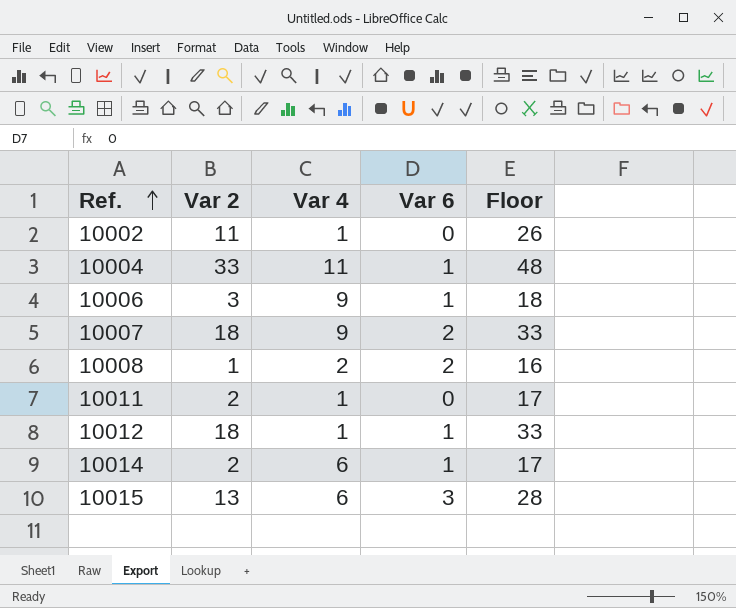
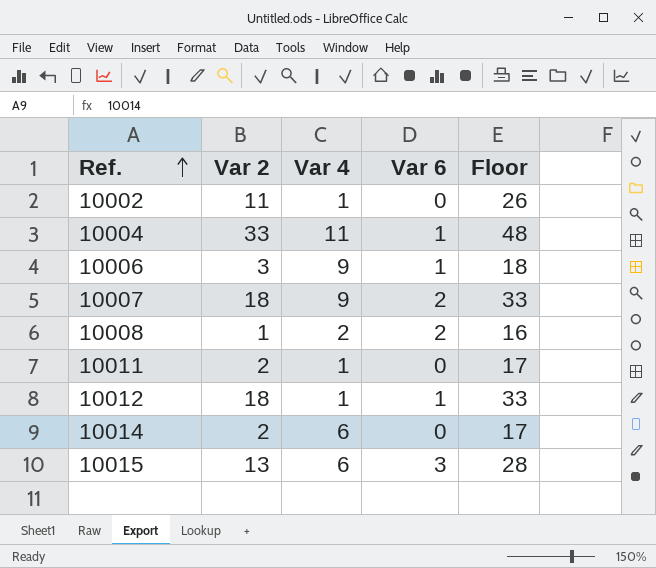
10014 | Var 6: 1 -> 0

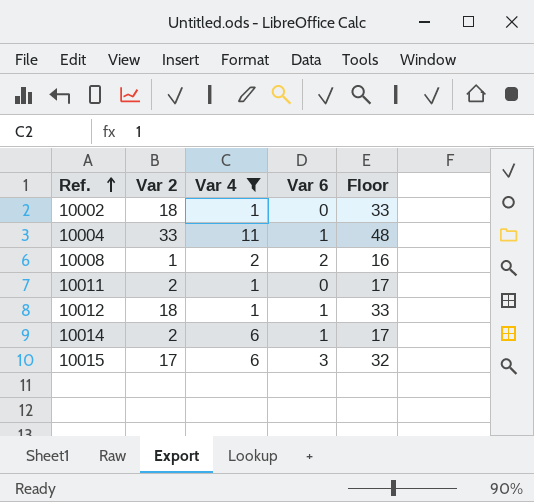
filter: none -> Var 4 != 9
10002 | Var 2: 11 -> 18
10002 | Floor: 26 -> 33
10014 | Var 6: 0 -> 1
10015 | Var 2: 13 -> 17
10015 | Floor: 28 -> 32

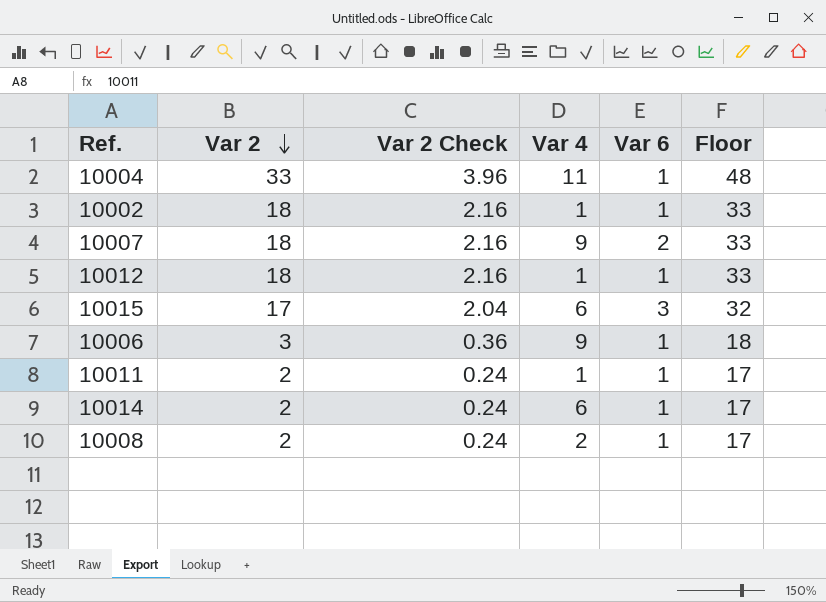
filter: Var 4 != 9 -> none
row order: Ref. ascending -> Var 2 descending
column Var 2 Check | formula: none -> [Var 2] * 0.12
10002 | Var 6: 0 -> 1
10011 | Var 6: 0 -> 1
10008 | Var 2: 1 -> 2
10008 | Var 6: 2 -> 1
10008 | Floor: 16 -> 17

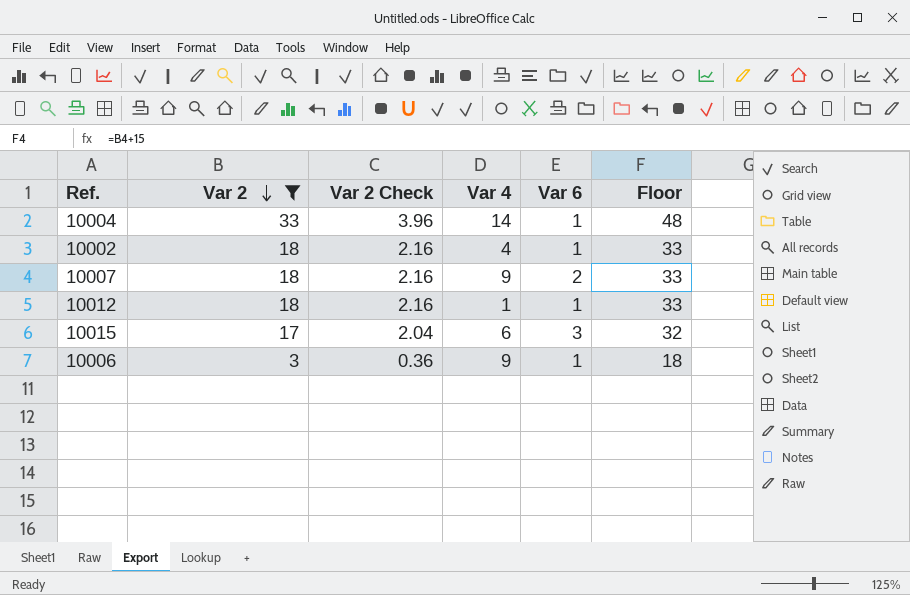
filter: none -> Var 2 != 2
10004 | Var 4: 11 -> 14
10002 | Var 4: 1 -> 4

